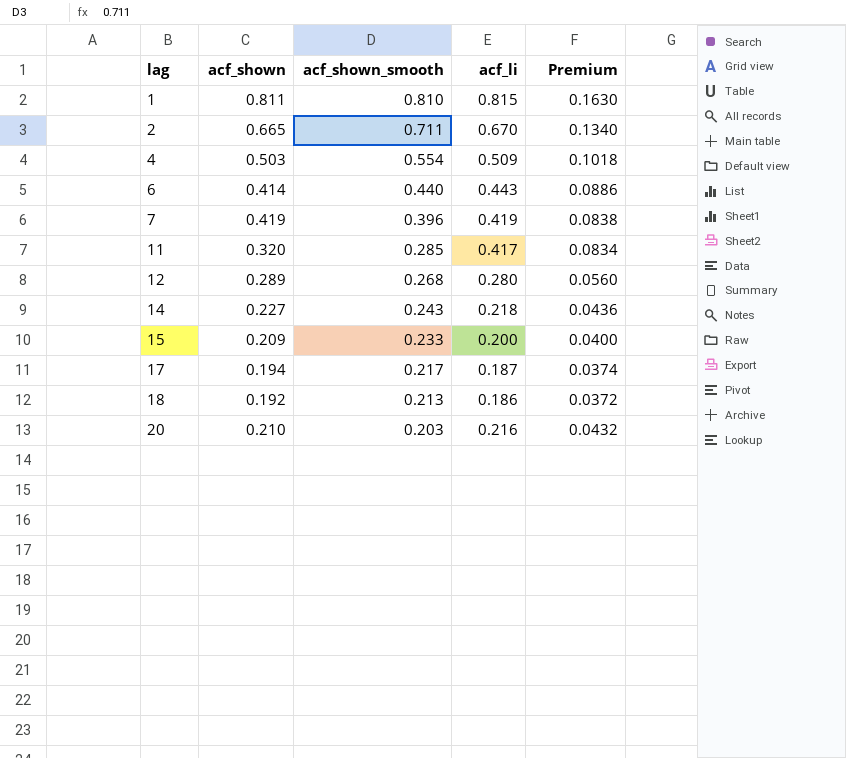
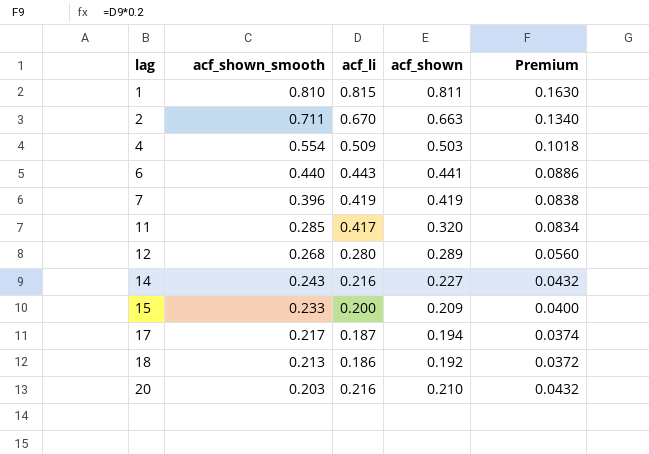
column acf_shown | position: 2 -> 4
2 | acf_shown: 0.665 -> 0.663
6 | acf_shown: 0.414 -> 0.441
14 | acf_li: 0.218 -> 0.216
14 | Premium: 0.0436 -> 0.0432

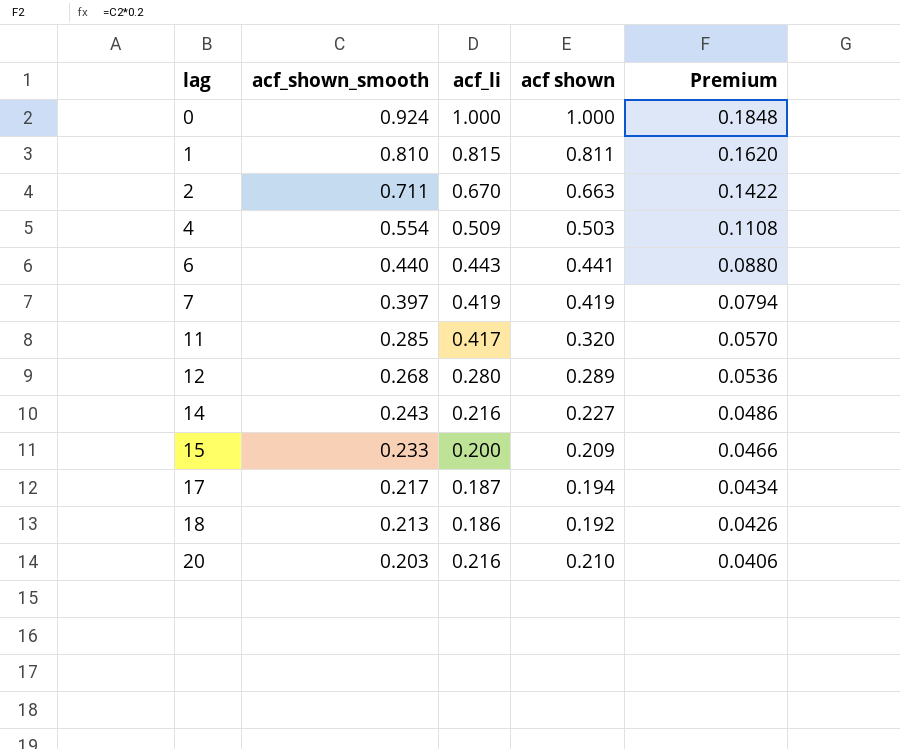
column name: acf_shown -> acf shown
column Premium | formula: [acf_li] * 0.2 -> [acf_shown_smooth] * 0.2
row 0: none -> 0.924 | 1.000 | 1.000 | 0.1848
7 | acf_shown_smooth: 0.396 -> 0.397

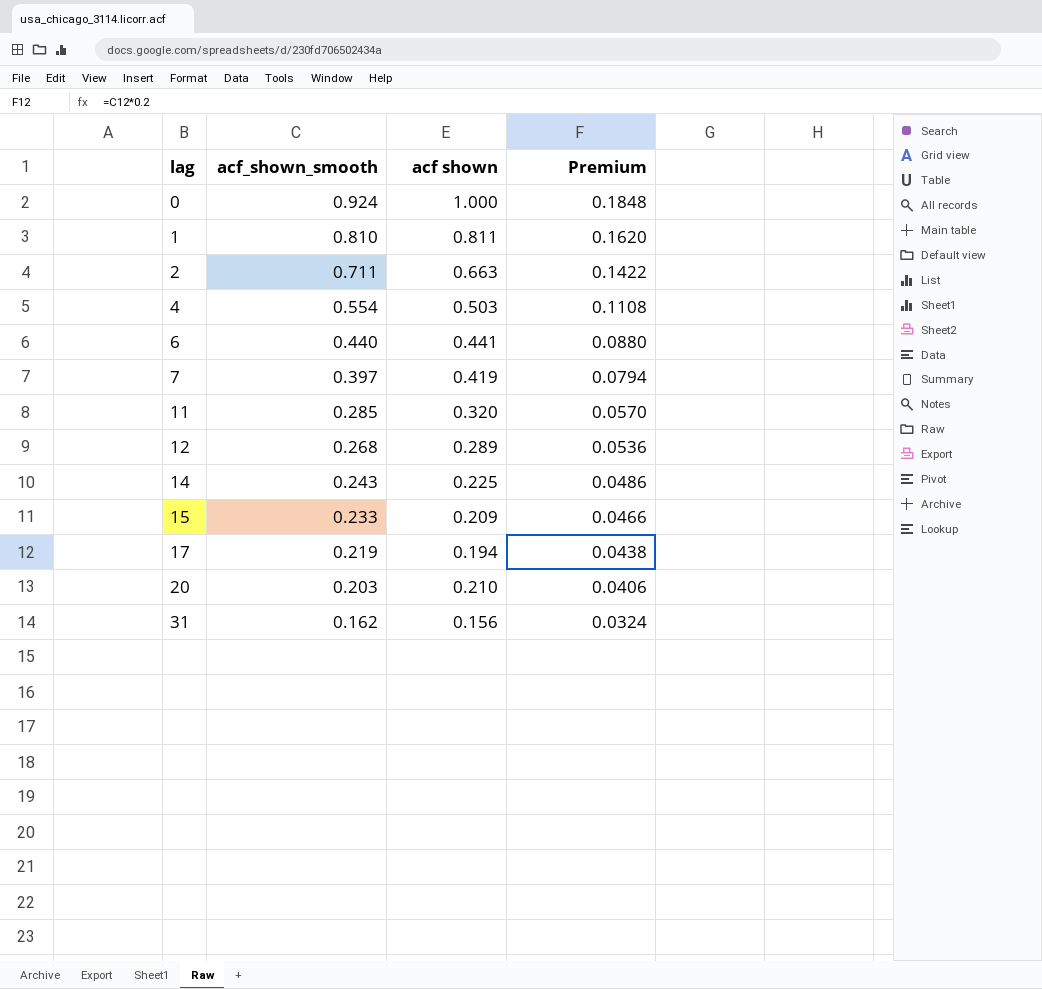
column acf_li | position: 3 -> none
row 18: 0.213 | 0.186 | 0.192 | 0.0426 -> none
14 | acf shown: 0.227 -> 0.225
17 | acf_shown_smooth: 0.217 -> 0.219
17 | Premium: 0.0434 -> 0.0438
row 31: none -> 0.162 | 0.156 | 0.0324

